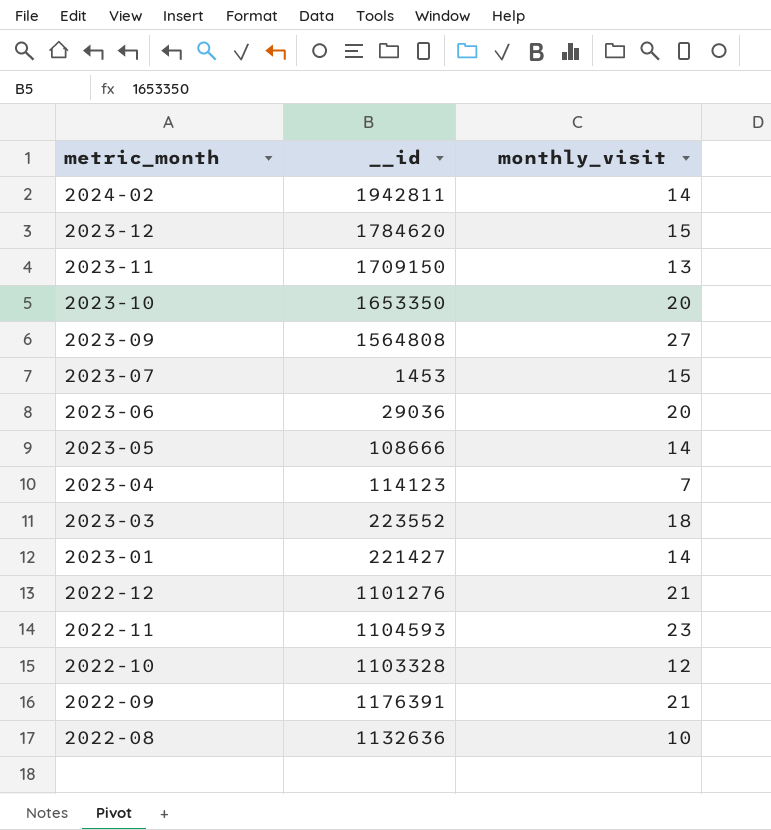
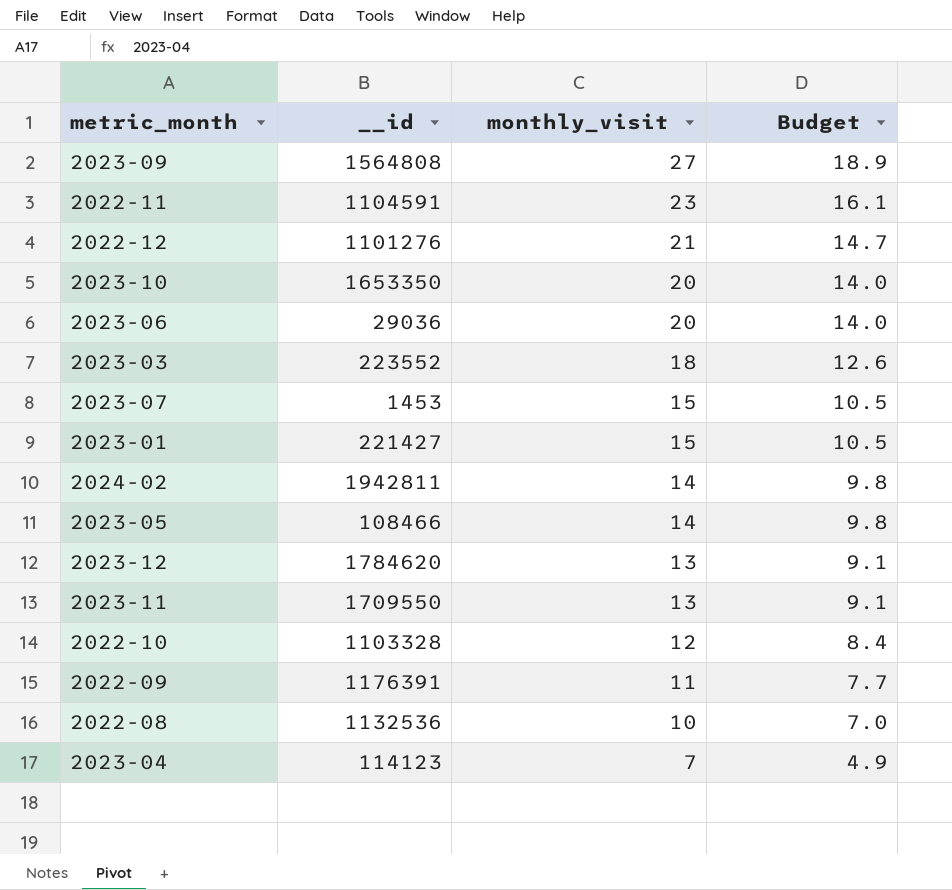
row order: metric_month descending -> monthly_visit descending
column Budget | formula: none -> [monthly_visit] * 0.7
2022-11 | __id: 1104593 -> 1104591
2023-01 | monthly_visit: 14 -> 15
2023-05 | __id: 108666 -> 108466
2023-12 | monthly_visit: 15 -> 13
2023-11 | __id: 1709150 -> 1709550
2022-09 | monthly_visit: 21 -> 11
2022-08 | __id: 1132636 -> 1132536

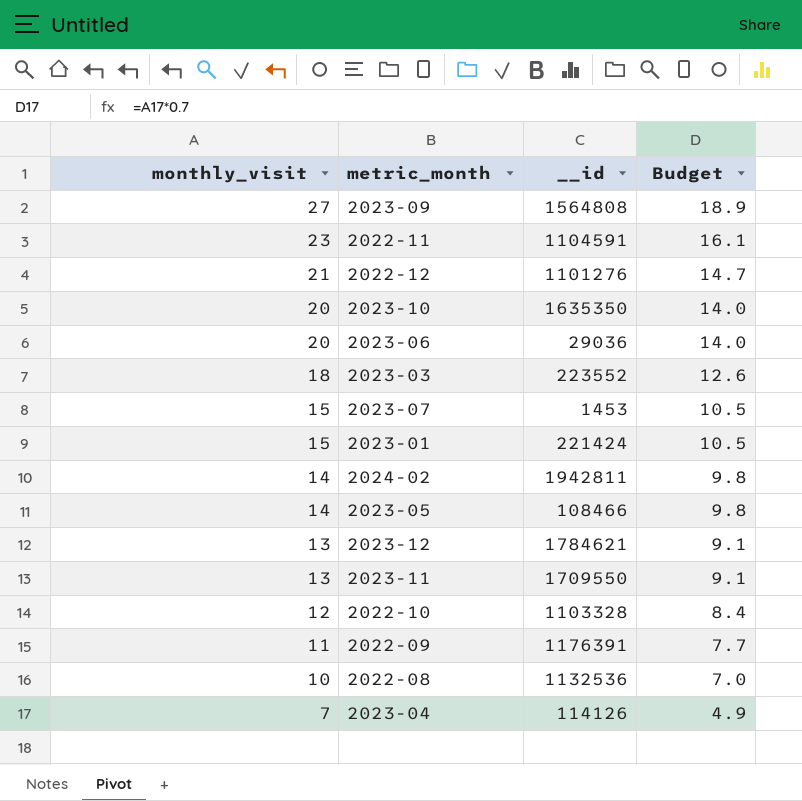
column monthly_visit | position: 3 -> 1
2023-10 | __id: 1653350 -> 1635350
2023-01 | __id: 221427 -> 221424
2023-12 | __id: 1784620 -> 1784621
2023-04 | __id: 114123 -> 114126

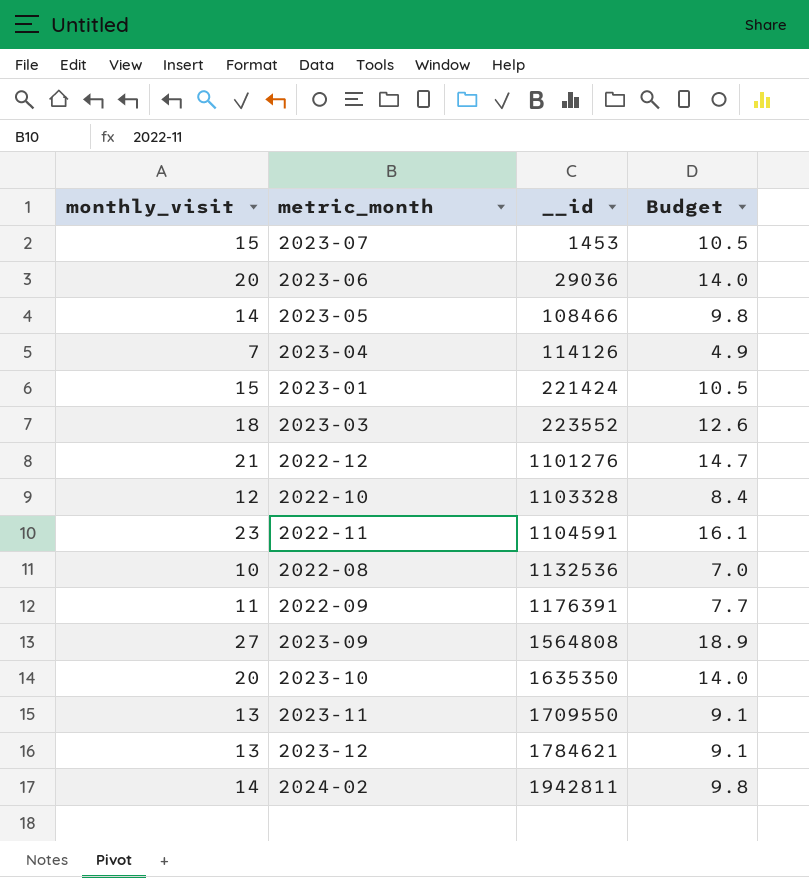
row order: monthly_visit descending -> __id ascending

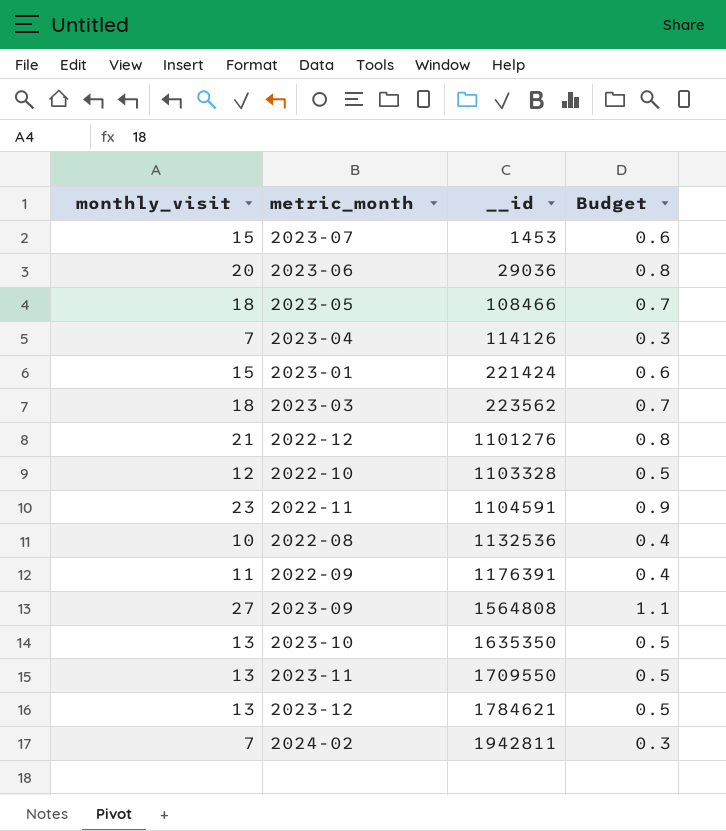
column Budget | formula: [monthly_visit] * 0.7 -> [monthly_visit] * 0.04
2023-05 | monthly_visit: 14 -> 18
2023-03 | __id: 223552 -> 223562
2023-10 | monthly_visit: 20 -> 13
2024-02 | monthly_visit: 14 -> 7

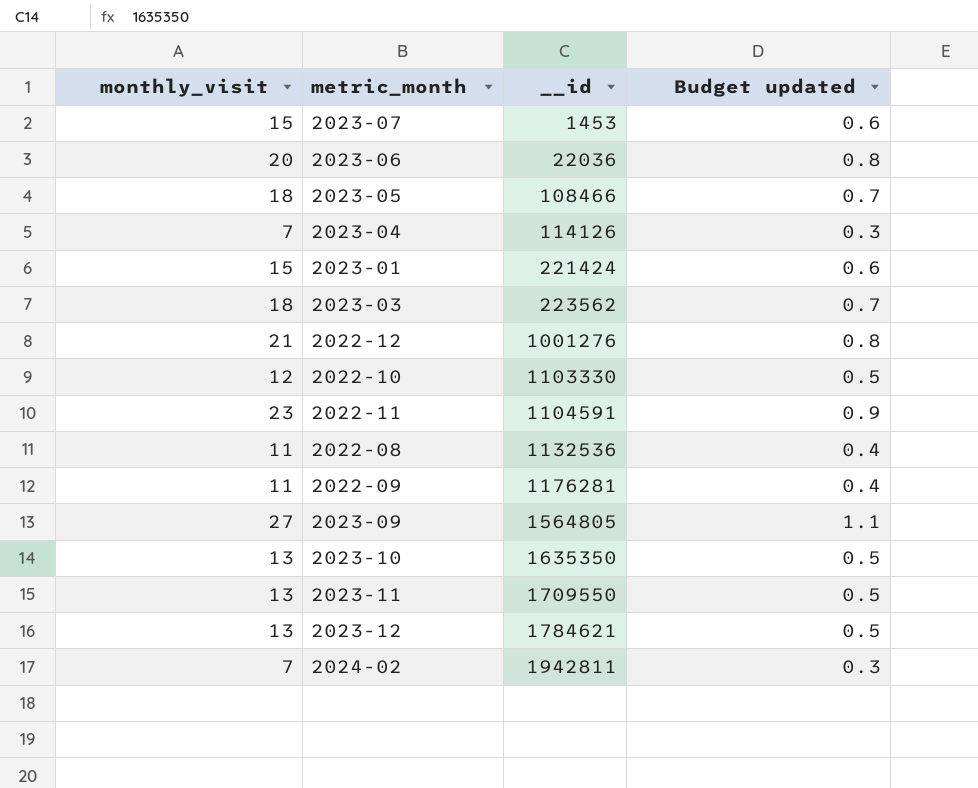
column name: Budget -> Budget updated
2023-06 | __id: 29036 -> 22036
2022-12 | __id: 1101276 -> 1001276
2022-10 | __id: 1103328 -> 1103330
2022-08 | monthly_visit: 10 -> 11
2022-09 | __id: 1176391 -> 1176281
2023-09 | __id: 1564808 -> 1564805

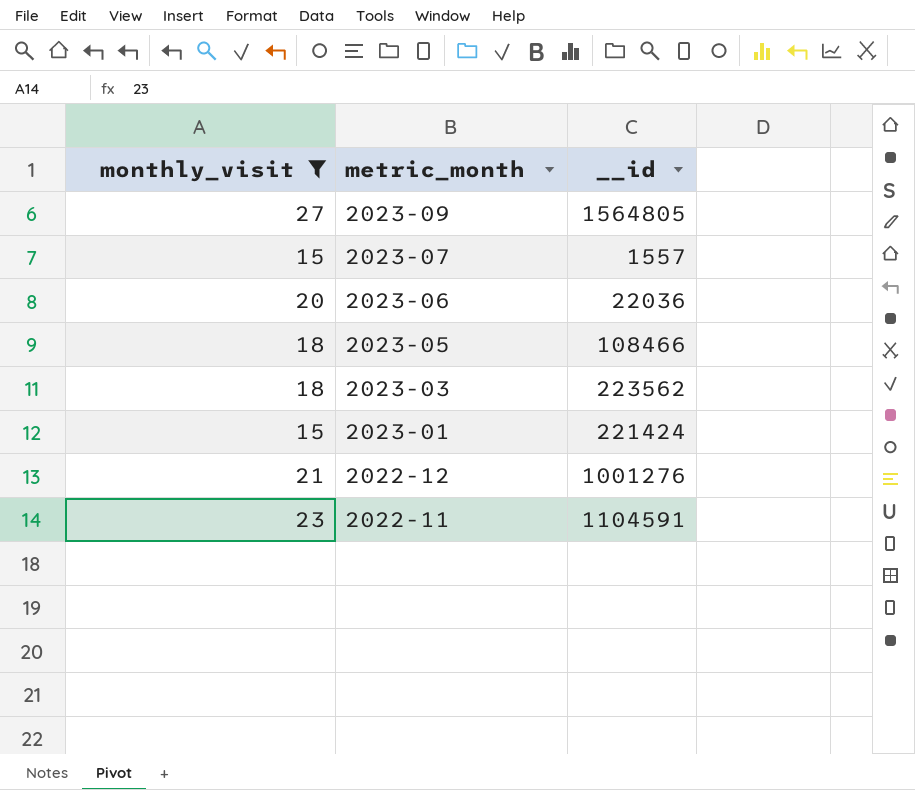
filter: none -> monthly_visit >= 15
row order: __id ascending -> metric_month descending
column Budget updated | formula: [monthly_visit] * 0.04 -> none
2023-07 | __id: 1453 -> 1557

